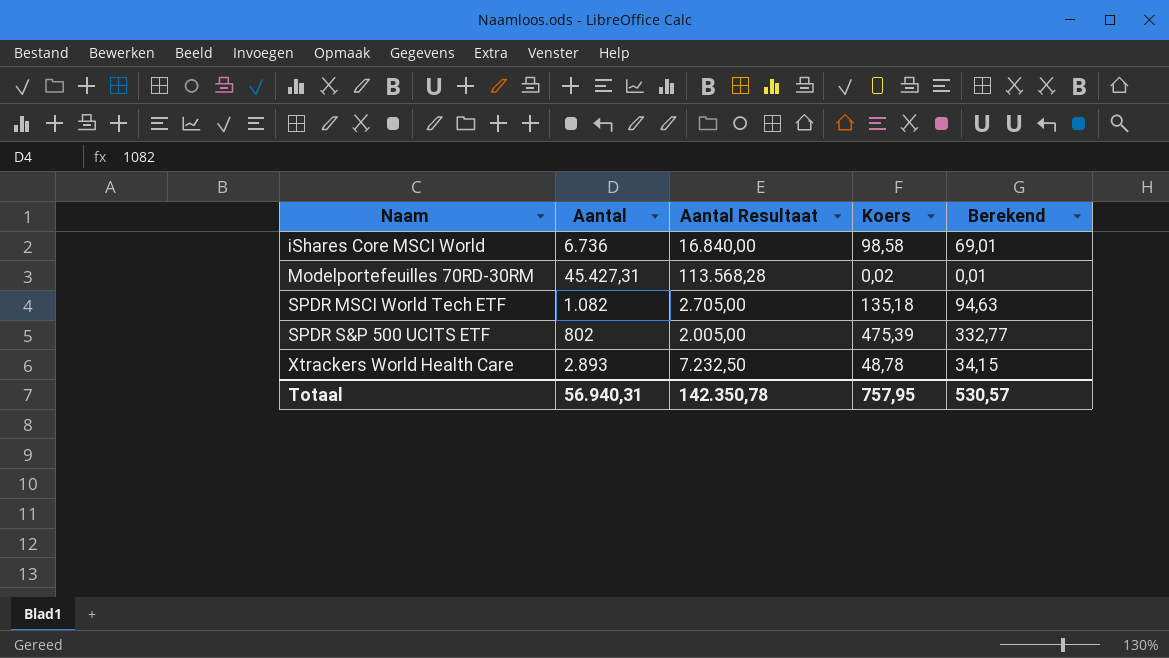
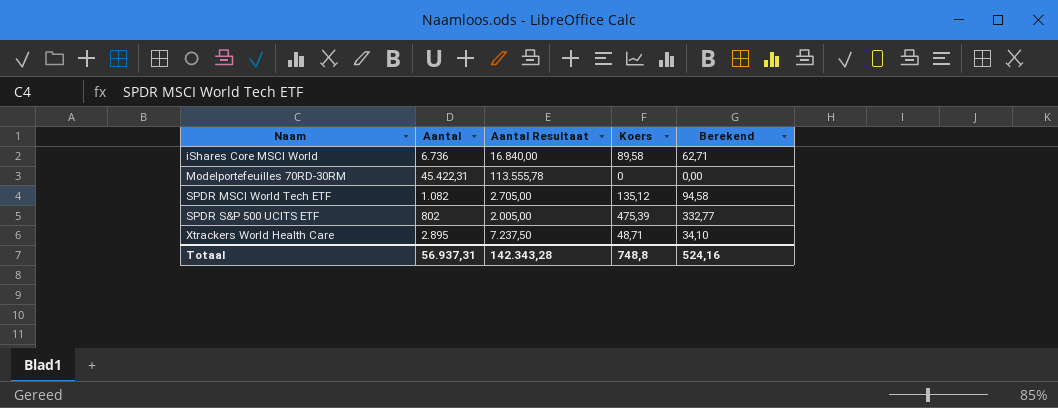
iShares Core MSCI World | Koers: 98,58 -> 89,58
iShares Core MSCI World | Berekend: 69,01 -> 62,71
Modelportefeuilles 70RD-30RM | Aantal: 45.427,31 -> 45.422,31
Modelportefeuilles 70RD-30RM | Aantal Resultaat: 113.568,28 -> 113.555,78
Modelportefeuilles 70RD-30RM | Koers: 0,02 -> 0
Modelportefeuilles 70RD-30RM | Berekend: 0,01 -> 0,00
SPDR MSCI World Tech ETF | Koers: 135,18 -> 135,12
SPDR MSCI World Tech ETF | Berekend: 94,63 -> 94,58
Xtrackers World Health Care | Aantal: 2.893 -> 2.895
Xtrackers World Health Care | Aantal Resultaat: 7.232,50 -> 7.237,50
Xtrackers World Health Care | Koers: 48,78 -> 48,71
Xtrackers World Health Care | Berekend: 34,15 -> 34,10
Totaal | Aantal: 56.940,31 -> 56.937,31
Totaal | Aantal Resultaat: 142.350,78 -> 142.343,28
Totaal | Koers: 757,95 -> 748,8
Totaal | Berekend: 530,57 -> 524,16

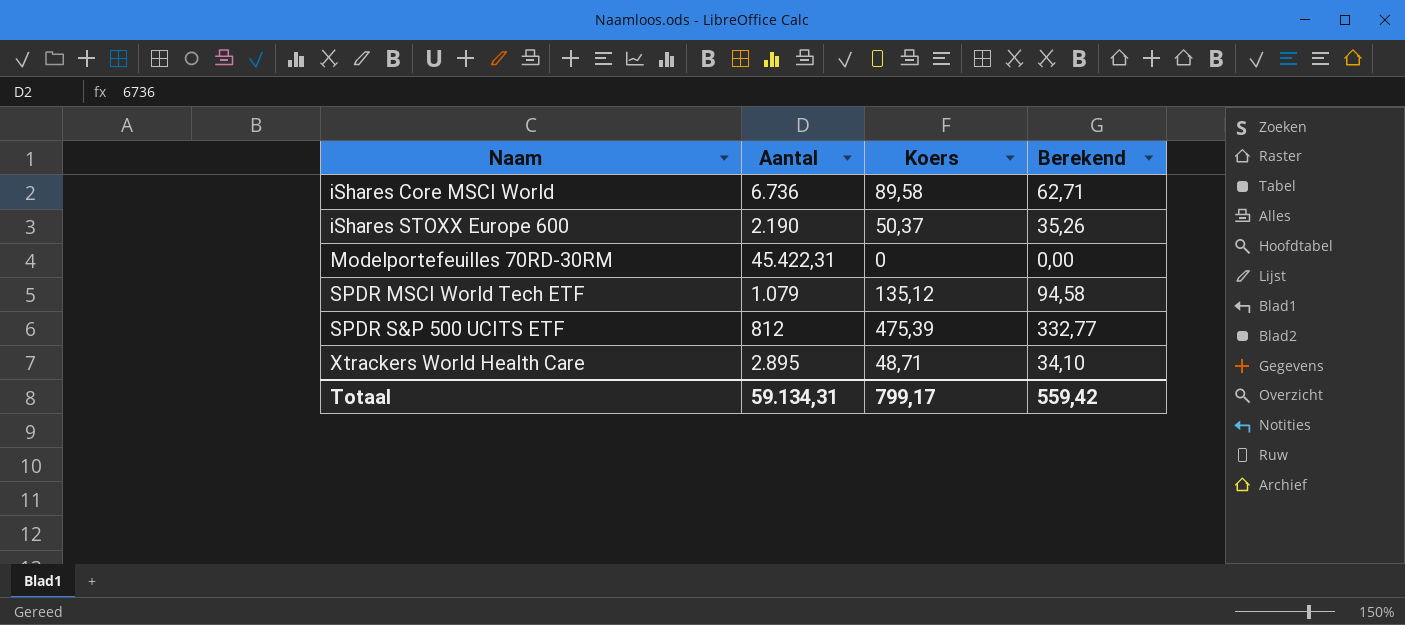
column Aantal Resultaat | formula: [Aantal] * 2,5 -> none
row iShares STOXX Europe 600: none -> 2.190 | 50,37 | 35,26
SPDR MSCI World Tech ETF | Aantal: 1.082 -> 1.079
SPDR S&P 500 UCITS ETF | Aantal: 802 -> 812
Totaal | Aantal: 56.937,31 -> 59.134,31
Totaal | Koers: 748,8 -> 799,17
Totaal | Berekend: 524,16 -> 559,42

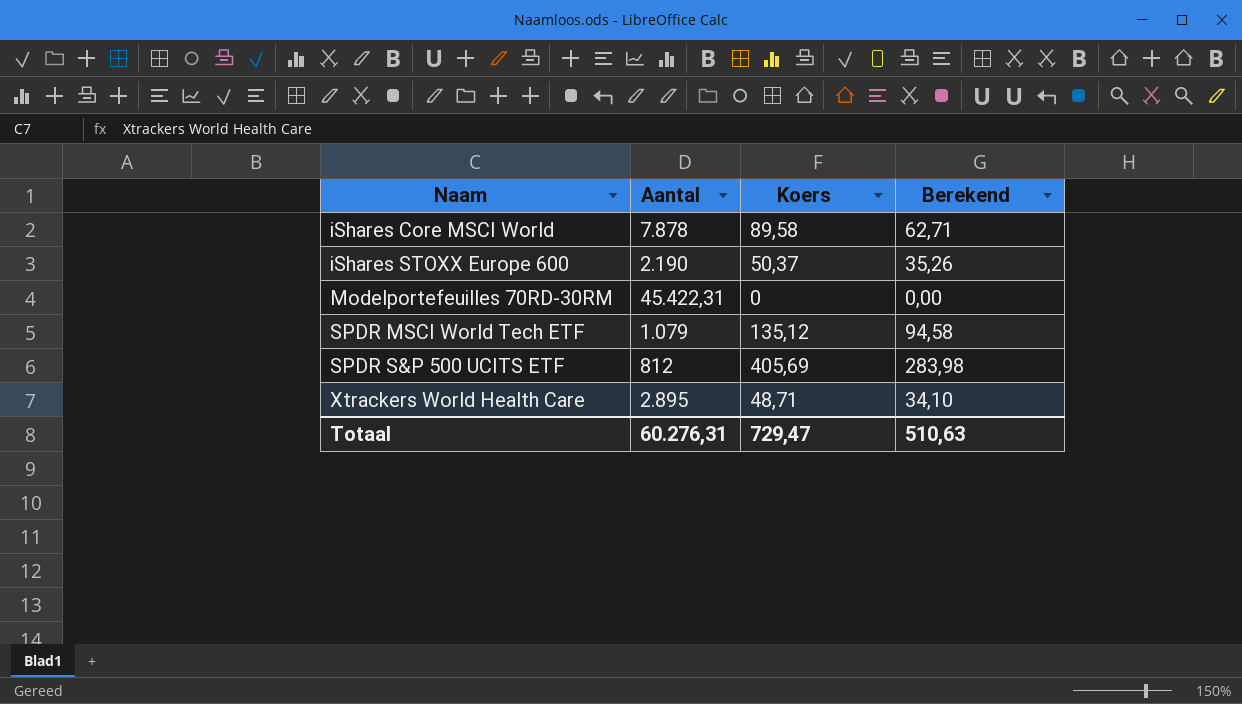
iShares Core MSCI World | Aantal: 6.736 -> 7.878
SPDR S&P 500 UCITS ETF | Koers: 475,39 -> 405,69
SPDR S&P 500 UCITS ETF | Berekend: 332,77 -> 283,98
Totaal | Aantal: 59.134,31 -> 60.276,31
Totaal | Koers: 799,17 -> 729,47
Totaal | Berekend: 559,42 -> 510,63

